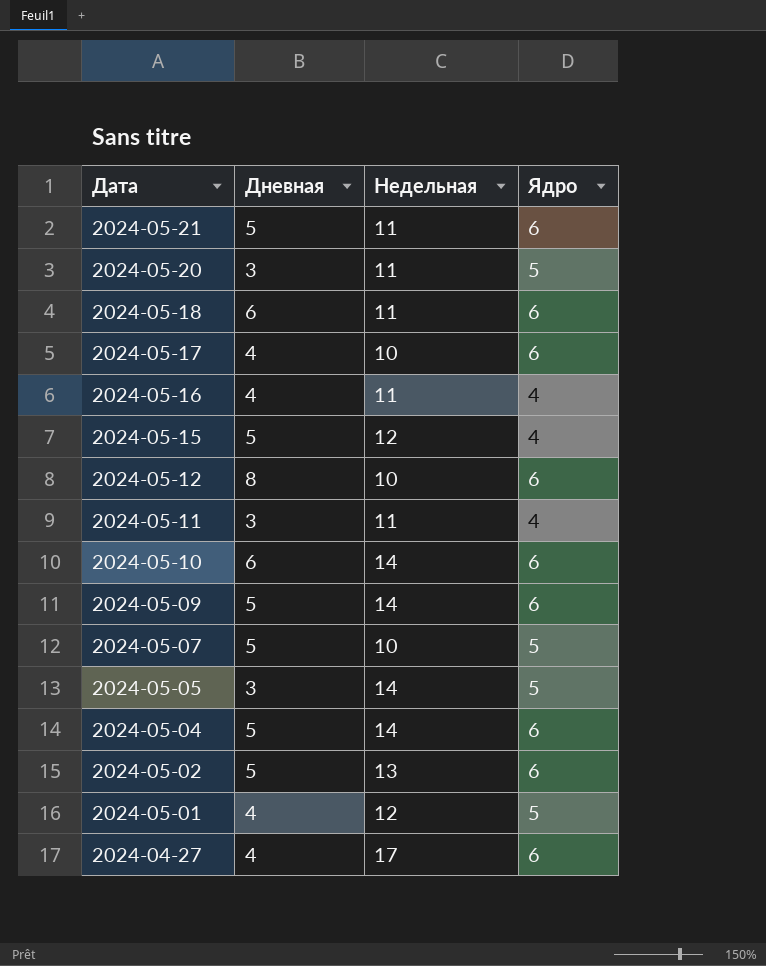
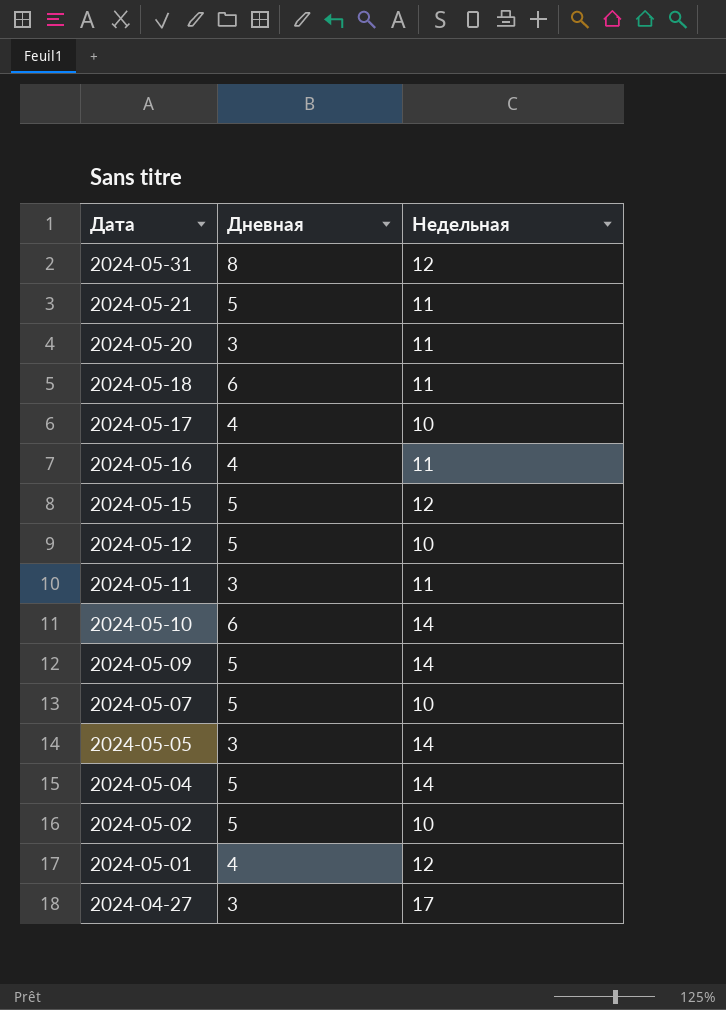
column Ядро | position: 4 -> none
row 2024-05-31: none -> 8 | 12
2024-05-12 | Дневная: 8 -> 5
2024-05-02 | Недельная: 13 -> 10
2024-04-27 | Дневная: 4 -> 3

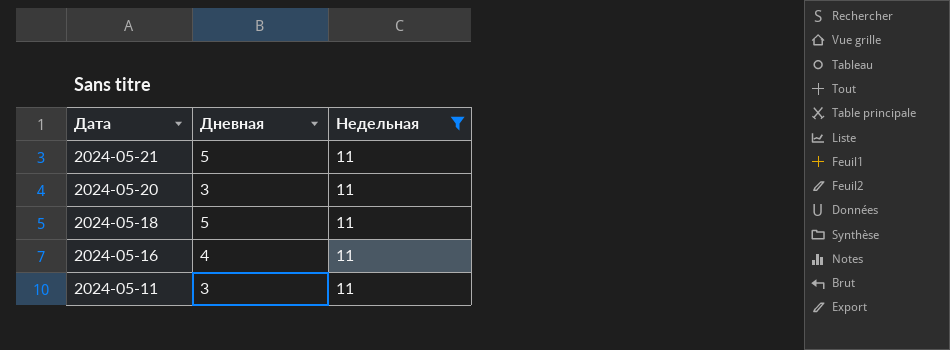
filter: none -> Недельная = 11
2024-05-18 | Дневная: 6 -> 5

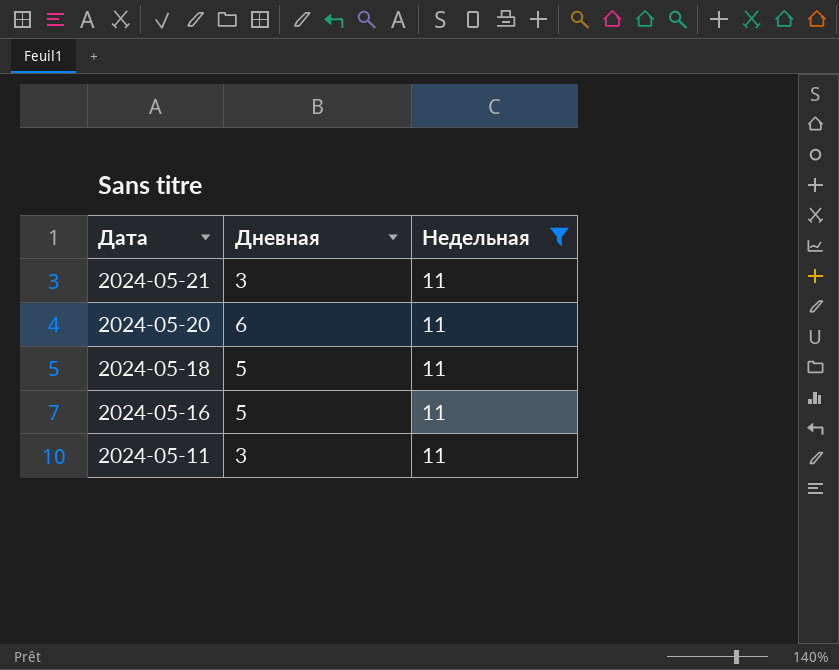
2024-05-21 | Дневная: 5 -> 3
2024-05-20 | Дневная: 3 -> 6
2024-05-16 | Дневная: 4 -> 5

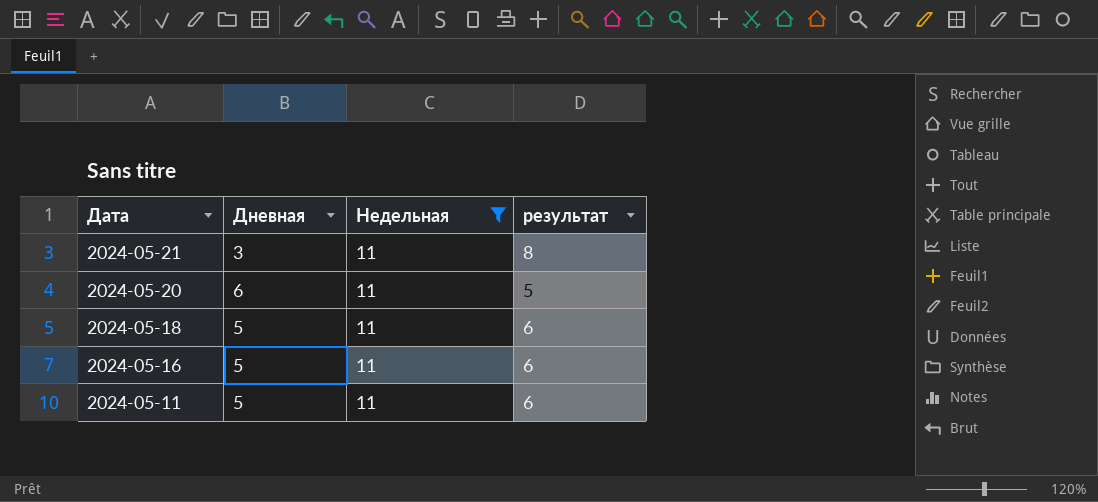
column результат | formula: none -> [Недельная] - [Дневная]
2024-05-11 | Дневная: 3 -> 5

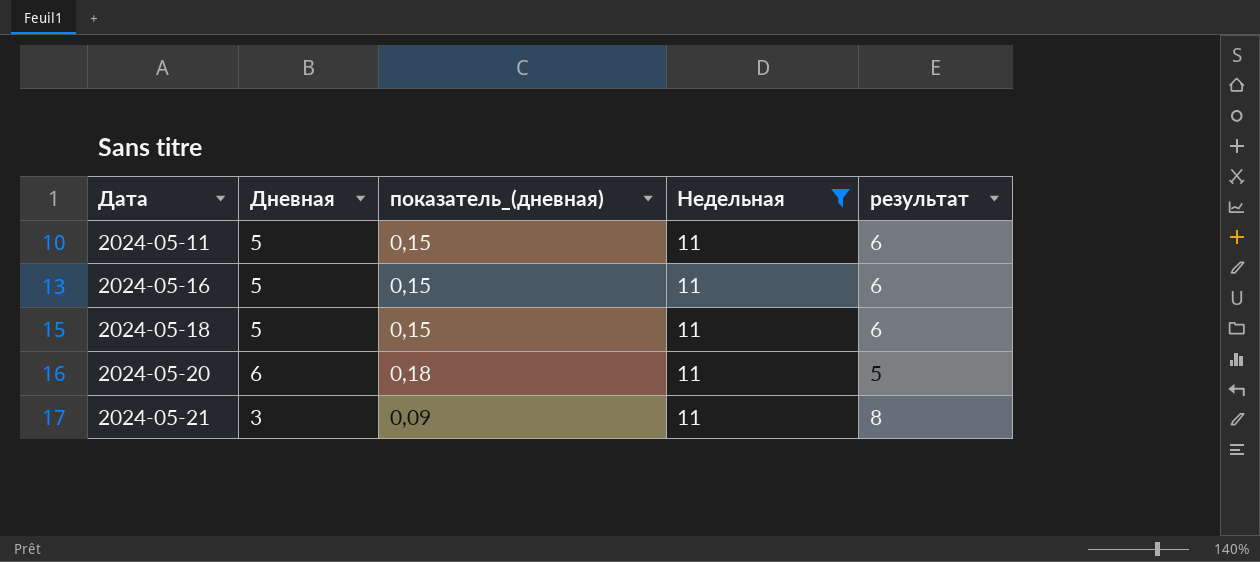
row order: Дата descending -> Дата ascending
column показатель_(дневная) | formula: none -> [Дневная] * 0,03

